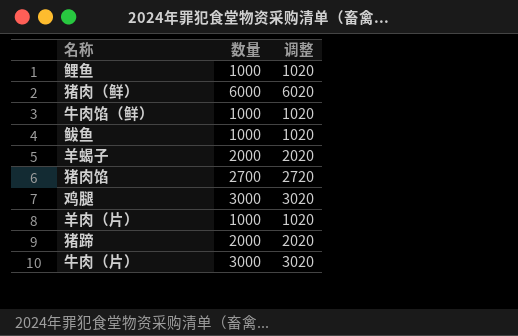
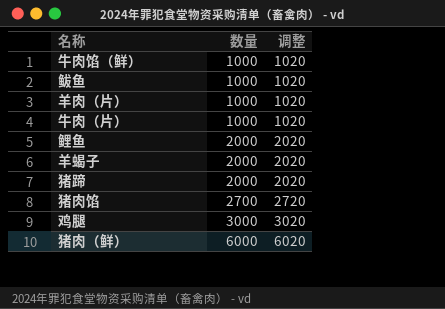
row order: none -> 数量 ascending
牛肉（片） | 数量: 3000 -> 1000
牛肉（片） | 调整: 3020 -> 1020
鲤鱼 | 数量: 1000 -> 2000
鲤鱼 | 调整: 1020 -> 2020

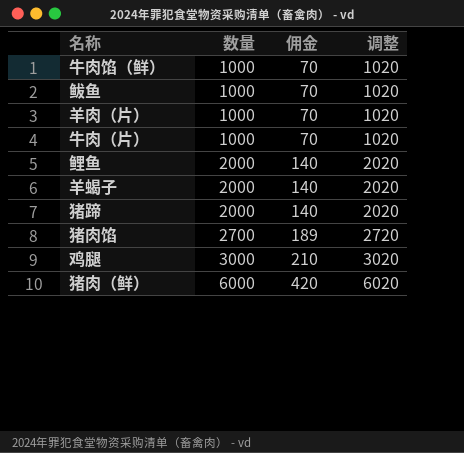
column 佣金 | formula: none -> [数量] * 0.07

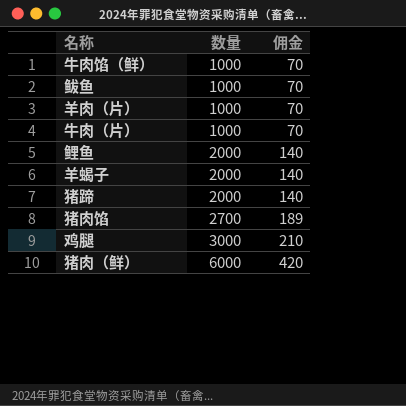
column 调整 | formula: [数量] + 20 -> none

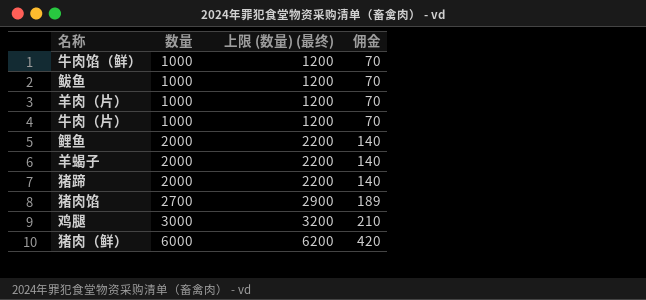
column 上限 (数量) (最终) | formula: none -> [数量] + 200

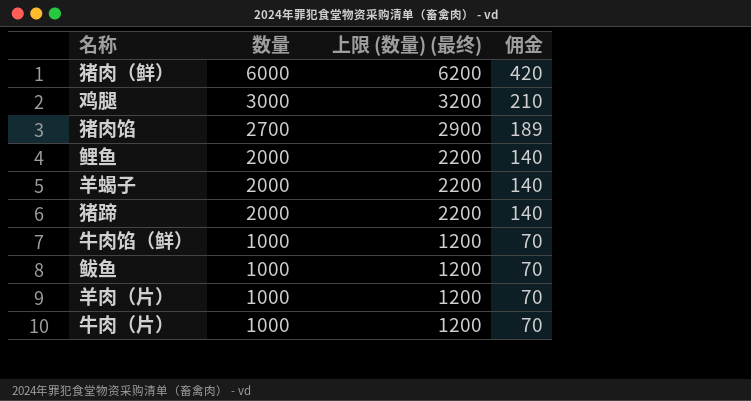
row order: 数量 ascending -> 数量 descending

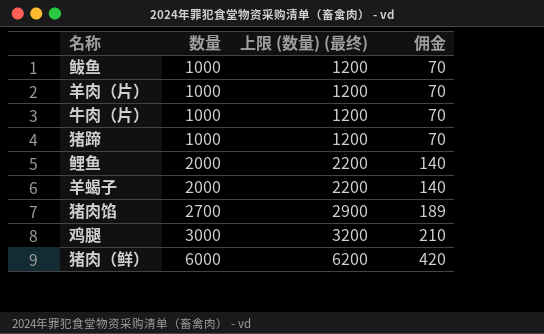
row order: 数量 descending -> 数量 ascending
row 牛肉馅（鲜）: 1000 | 1200 | 70 -> none
猪蹄 | 数量: 2000 -> 1000
猪蹄 | 上限 (数量) (最终): 2200 -> 1200
猪蹄 | 佣金: 140 -> 70

